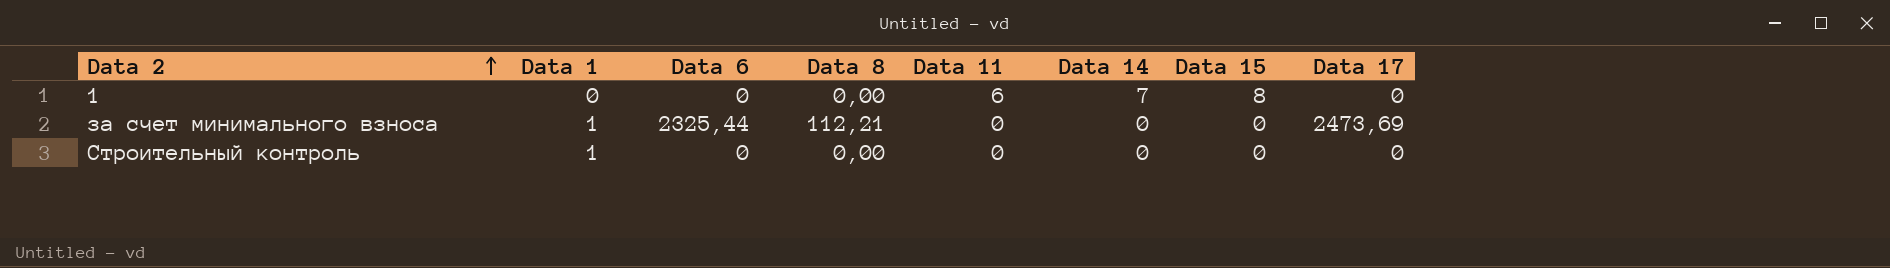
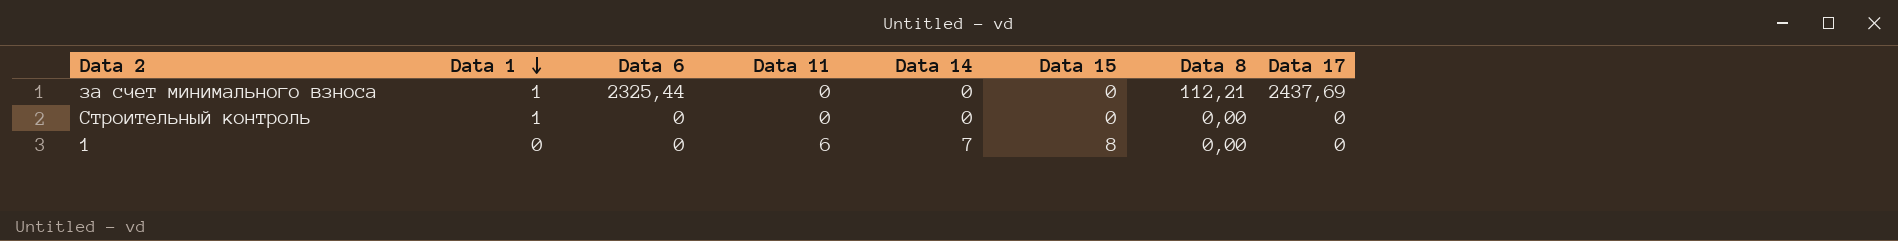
row order: Data 2 ascending -> Data 1 descending
column Data 8 | position: 4 -> 7
за счет минимального взноса | Data 17: 2473,69 -> 2437,69

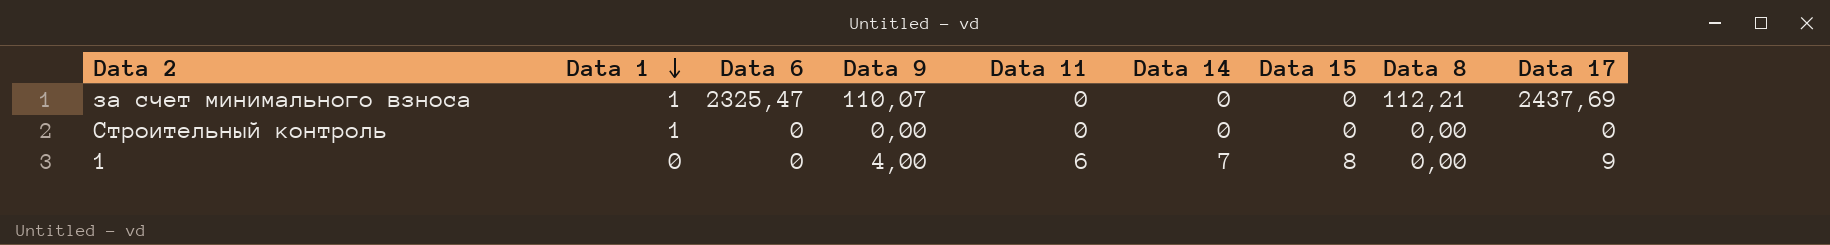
column Data 9 | position: none -> 4
за счет минимального взноса | Data 6: 2325,44 -> 2325,47
1 | Data 17: 0 -> 9

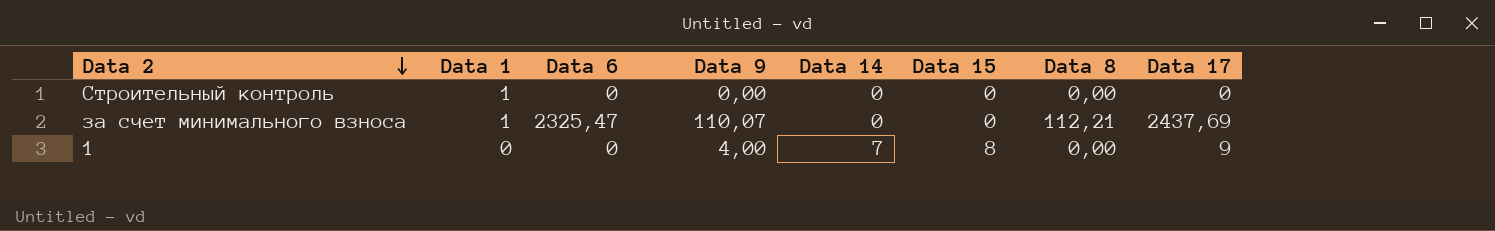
row order: Data 1 descending -> Data 2 descending
column Data 11 | position: 5 -> none

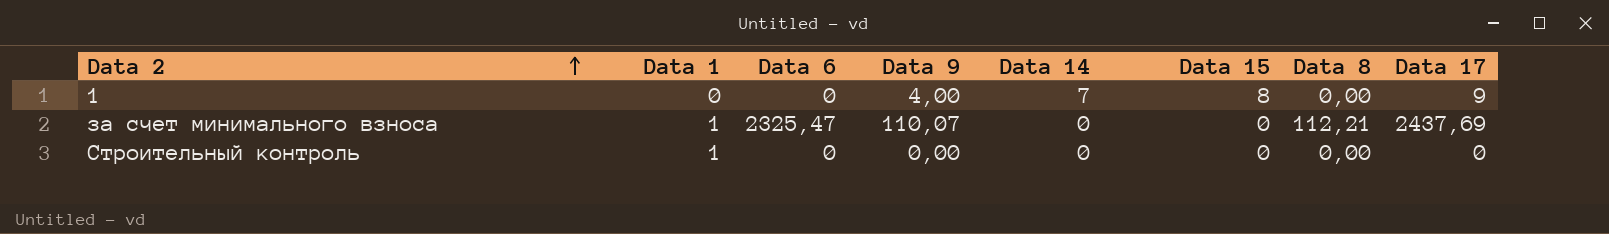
row order: Data 2 descending -> Data 2 ascending

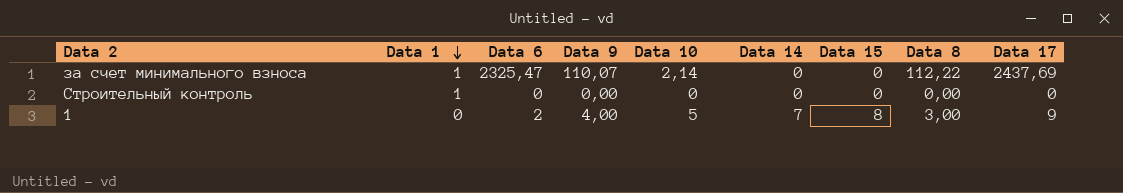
row order: Data 2 ascending -> Data 1 descending
column Data 10 | position: none -> 5
за счет минимального взноса | Data 8: 112,21 -> 112,22
1 | Data 6: 0 -> 2
1 | Data 8: 0,00 -> 3,00

